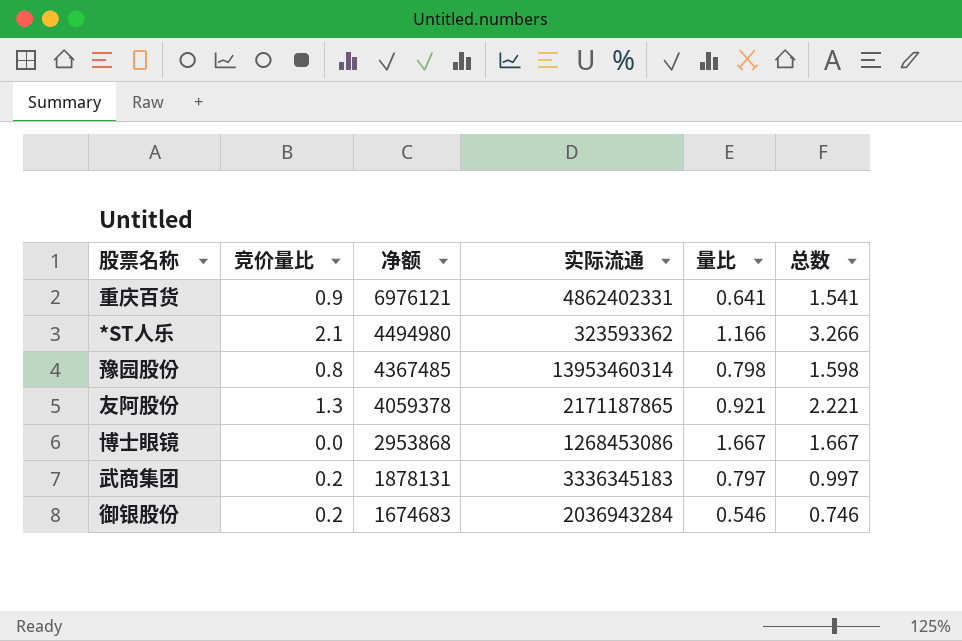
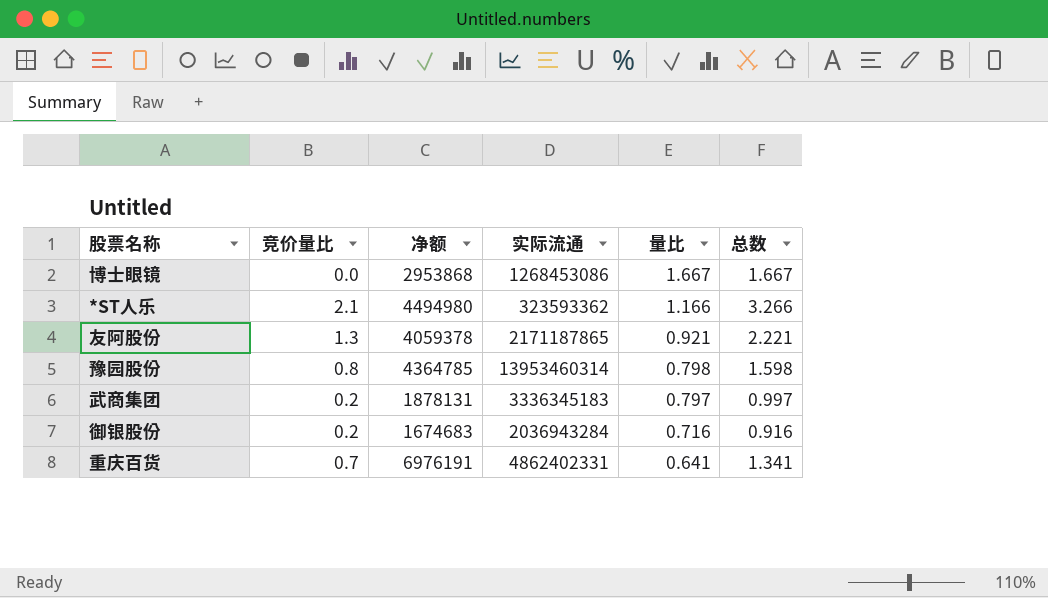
row order: 净额 descending -> 量比 descending
豫园股份 | 净额: 4367485 -> 4364785
御银股份 | 量比: 0.546 -> 0.716
御银股份 | 总数: 0.746 -> 0.916
重庆百货 | 竞价量比: 0.9 -> 0.7
重庆百货 | 净额: 6976121 -> 6976191
重庆百货 | 总数: 1.541 -> 1.341

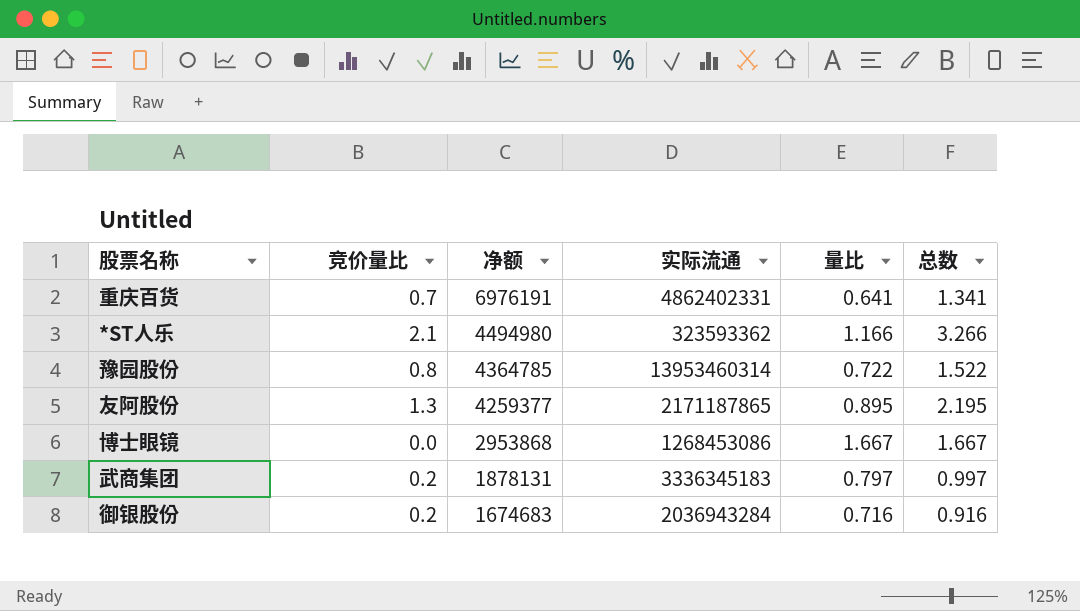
row order: 量比 descending -> 净额 descending
豫园股份 | 量比: 0.798 -> 0.722
豫园股份 | 总数: 1.598 -> 1.522
友阿股份 | 净额: 4059378 -> 4259377
友阿股份 | 量比: 0.921 -> 0.895
友阿股份 | 总数: 2.221 -> 2.195

